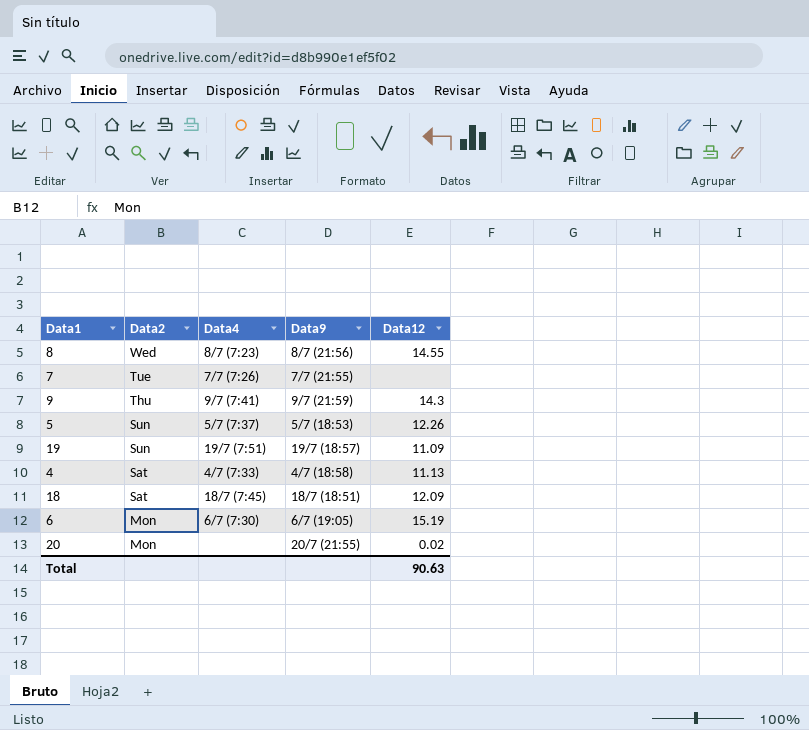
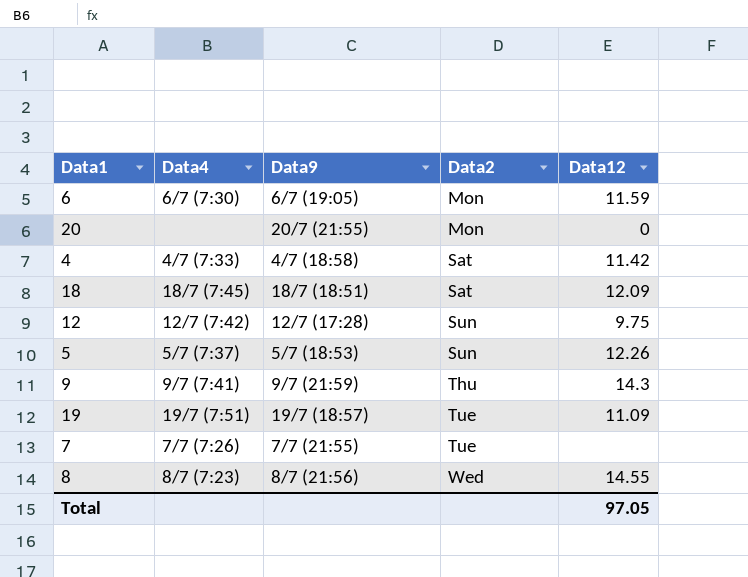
row order: Data2 descending -> Data2 ascending
column Data2 | position: 2 -> 4
6 | Data12: 15.19 -> 11.59
20 | Data12: 0.02 -> 0
4 | Data12: 11.13 -> 11.42
row 12: none -> 12/7 (7:42) | 12/7 (17:28) | Sun | 9.75
19 | Data2: Sun -> Tue
Total | Data12: 90.63 -> 97.05

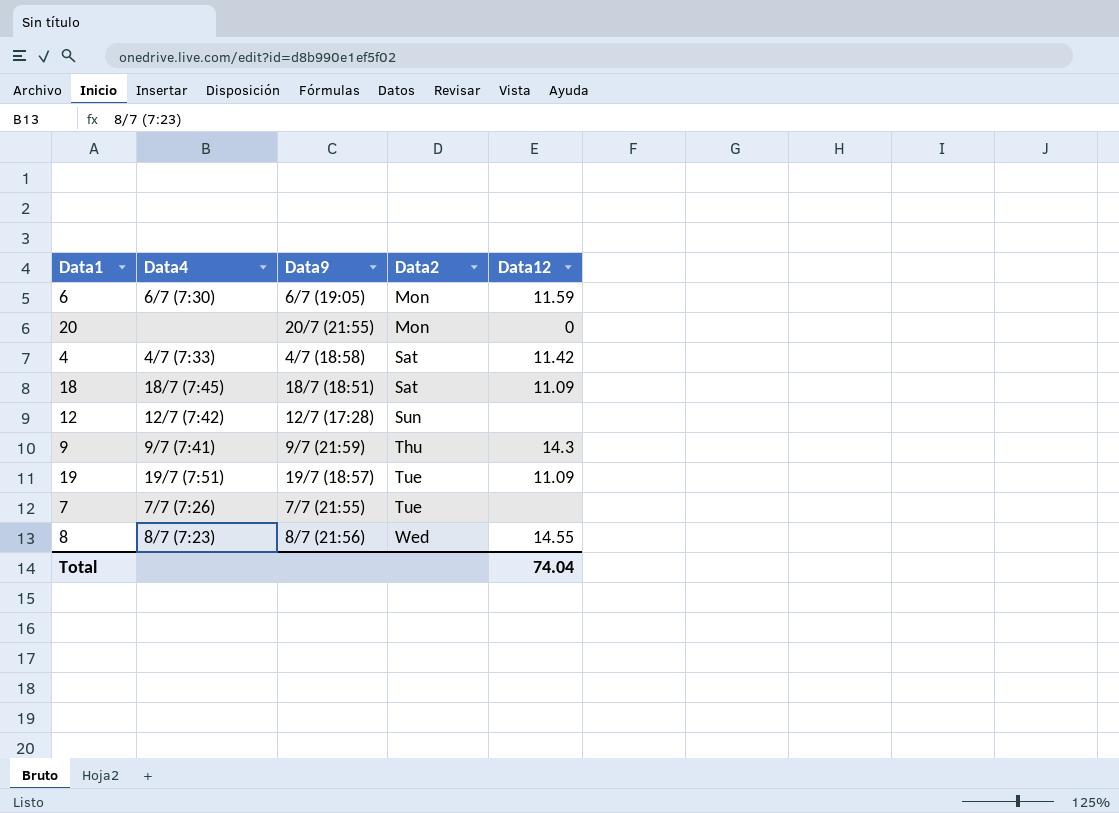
row 5: 5/7 (7:37) | 5/7 (18:53) | Sun | 12.26 -> none
18 | Data12: 12.09 -> 11.09
12 | Data12: 9.75 -> none
Total | Data12: 97.05 -> 74.04

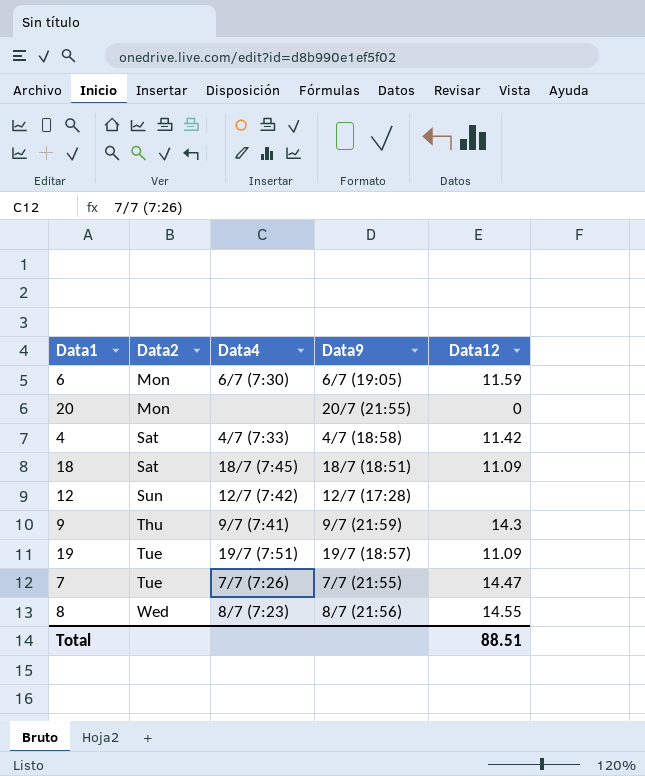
column Data2 | position: 4 -> 2
7 | Data12: none -> 14.47
Total | Data12: 74.04 -> 88.51

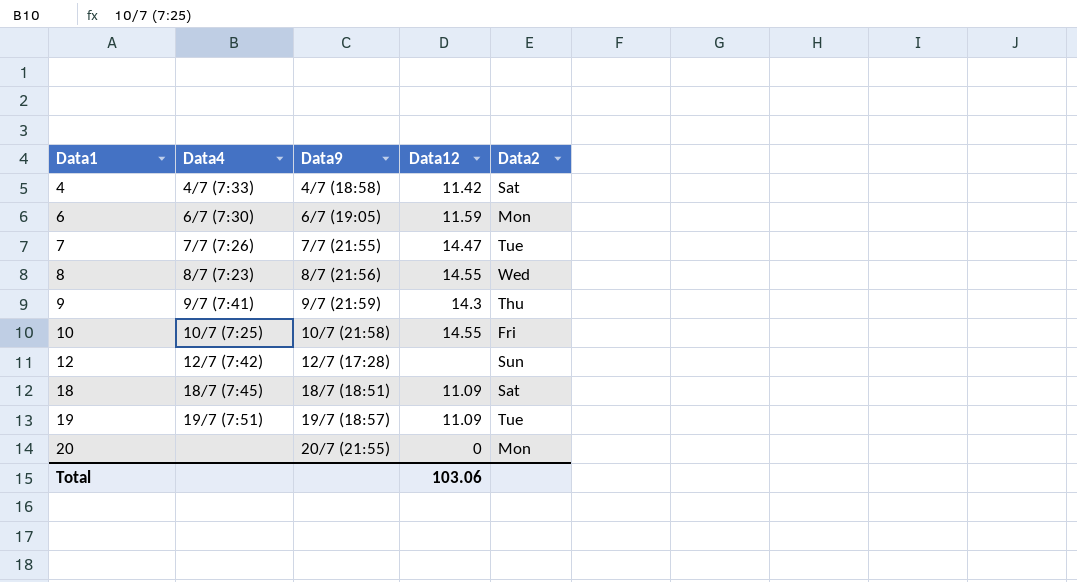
row order: Data2 ascending -> Data1 ascending
column Data2 | position: 2 -> 5
row 10: none -> 10/7 (7:25) | 10/7 (21:58) | 14.55 | Fri
Total | Data12: 88.51 -> 103.06

